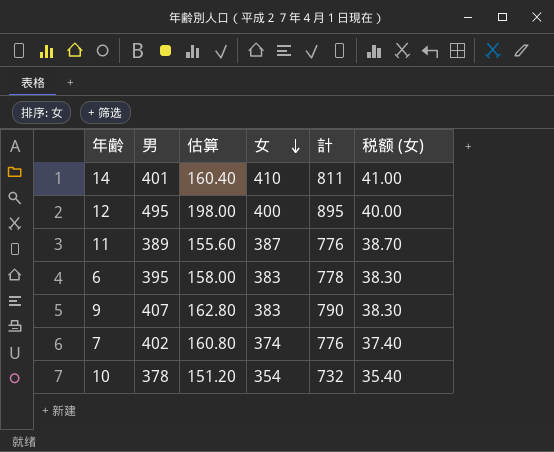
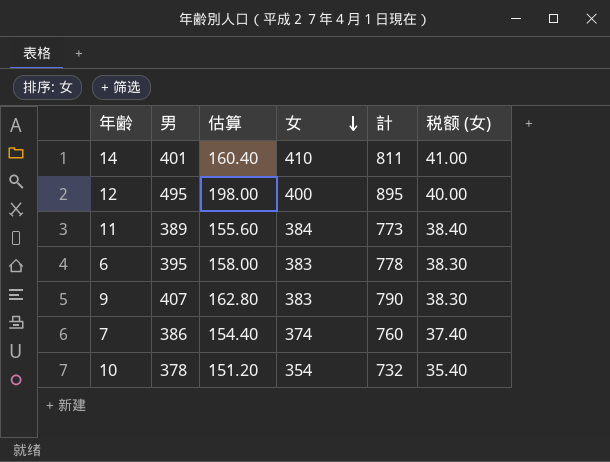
11 | 女: 387 -> 384
11 | 計: 776 -> 773
11 | 税额 (女): 38.70 -> 38.40
7 | 男: 402 -> 386
7 | 估算: 160.80 -> 154.40
7 | 計: 776 -> 760

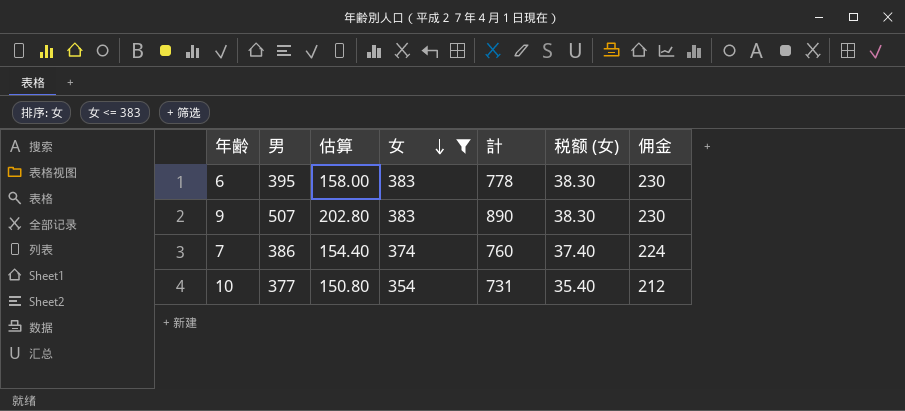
filter: none -> 女 <= 383
column 佣金 | formula: none -> [女] * 0.6
9 | 男: 407 -> 507
9 | 估算: 162.80 -> 202.80
9 | 計: 790 -> 890
10 | 男: 378 -> 377
10 | 估算: 151.20 -> 150.80
10 | 計: 732 -> 731

